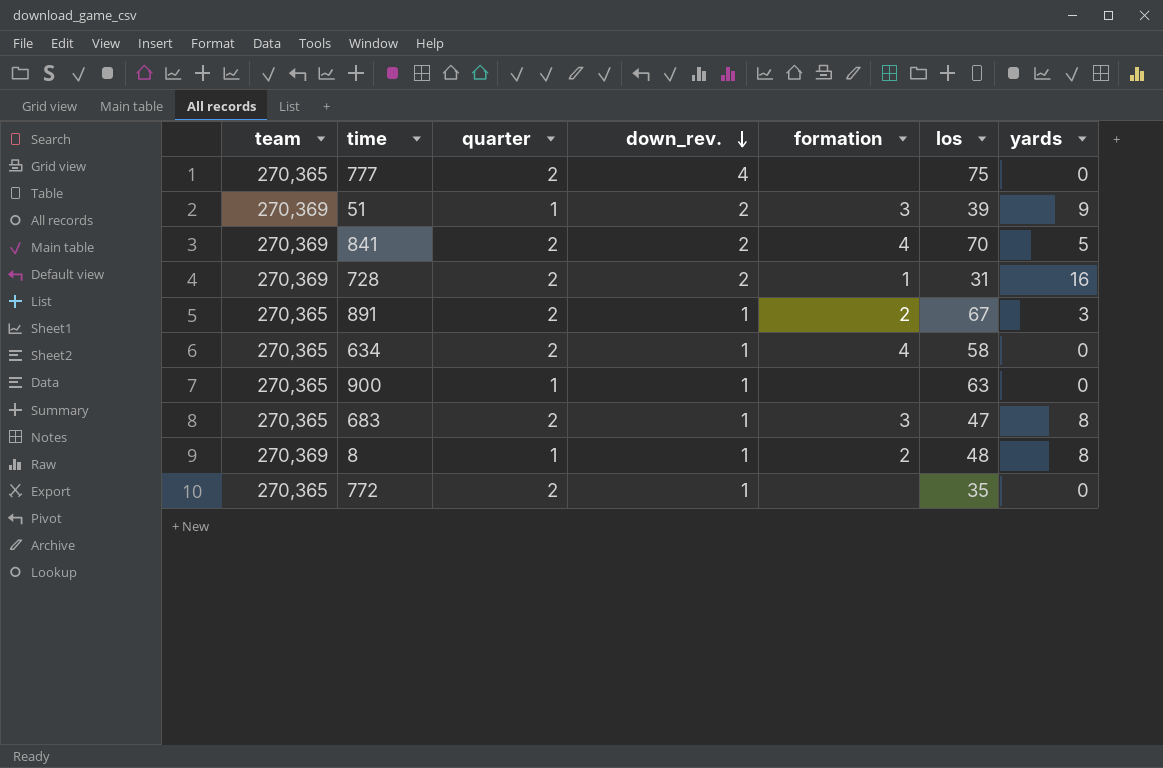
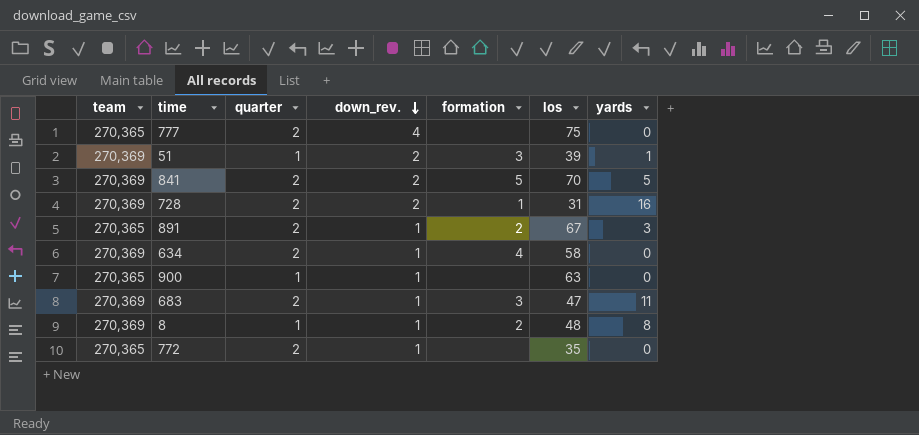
51 | yards: 9 -> 1
841 | formation: 4 -> 5
634 | team: 270,365 -> 270,369
683 | team: 270,365 -> 270,369
683 | yards: 8 -> 11

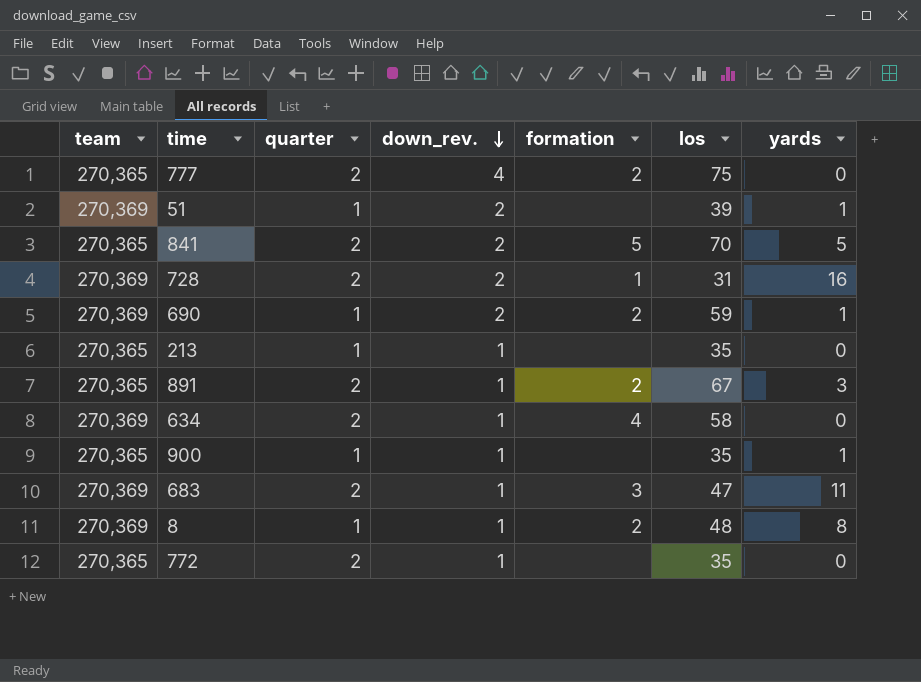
777 | formation: none -> 2
51 | formation: 3 -> none
841 | team: 270,369 -> 270,365
row 690: none -> 270,369 | 1 | 2 | 2 | 59 | 1
row 213: none -> 270,365 | 1 | 1 | none | 35 | 0
900 | los: 63 -> 35
900 | yards: 0 -> 1

